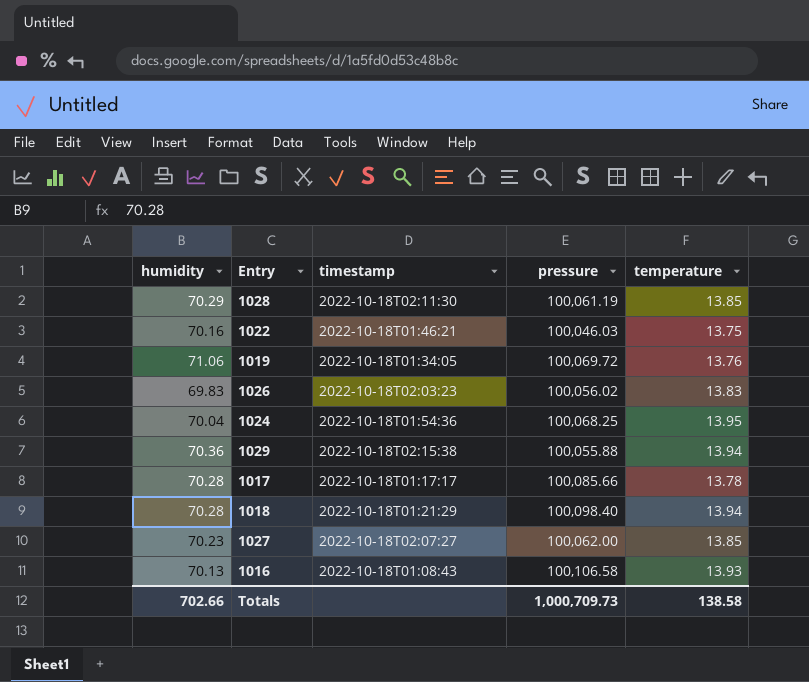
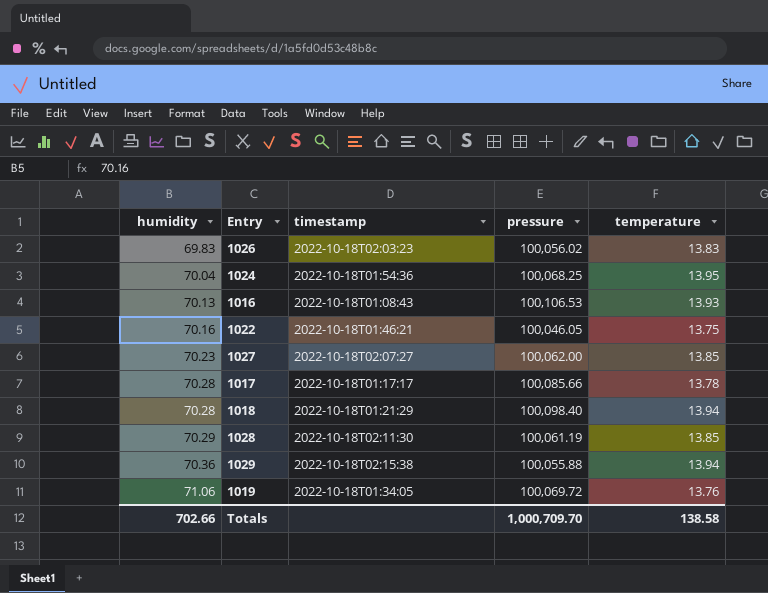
row order: none -> humidity ascending
1016 | pressure: 100,106.58 -> 100,106.53
1022 | pressure: 100,046.03 -> 100,046.05
Totals | pressure: 1,000,709.73 -> 1,000,709.70

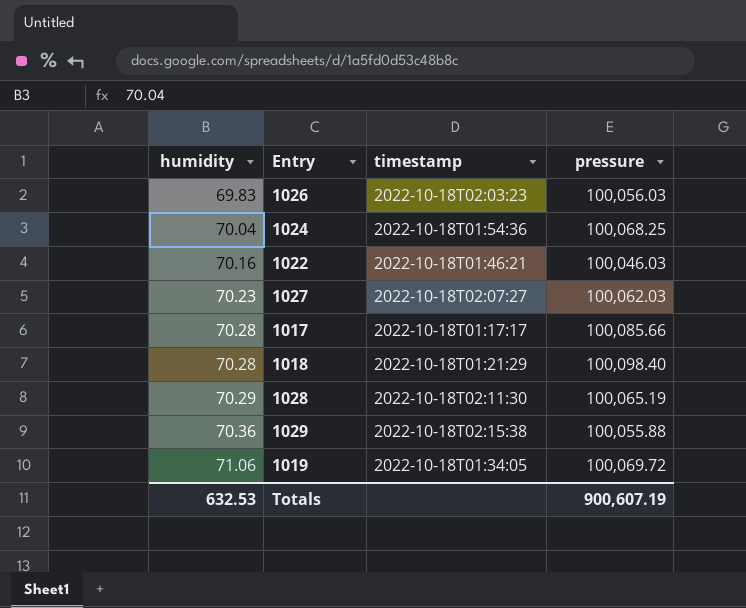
column temperature | position: 5 -> none
row 1016: 70.13 | 2022-10-18T01:08:43 | 100,106.53 | 13.93 -> none
1026 | pressure: 100,056.02 -> 100,056.03
1022 | pressure: 100,046.05 -> 100,046.03
1027 | pressure: 100,062.00 -> 100,062.03
1028 | pressure: 100,061.19 -> 100,065.19
Totals | humidity: 702.66 -> 632.53
Totals | pressure: 1,000,709.70 -> 900,607.19

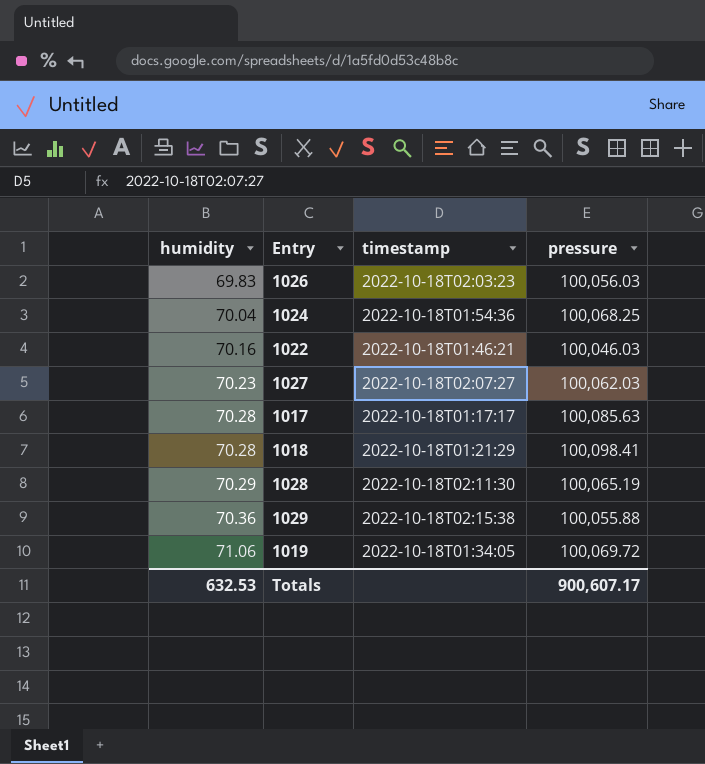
1017 | pressure: 100,085.66 -> 100,085.63
1018 | pressure: 100,098.40 -> 100,098.41
Totals | pressure: 900,607.19 -> 900,607.17

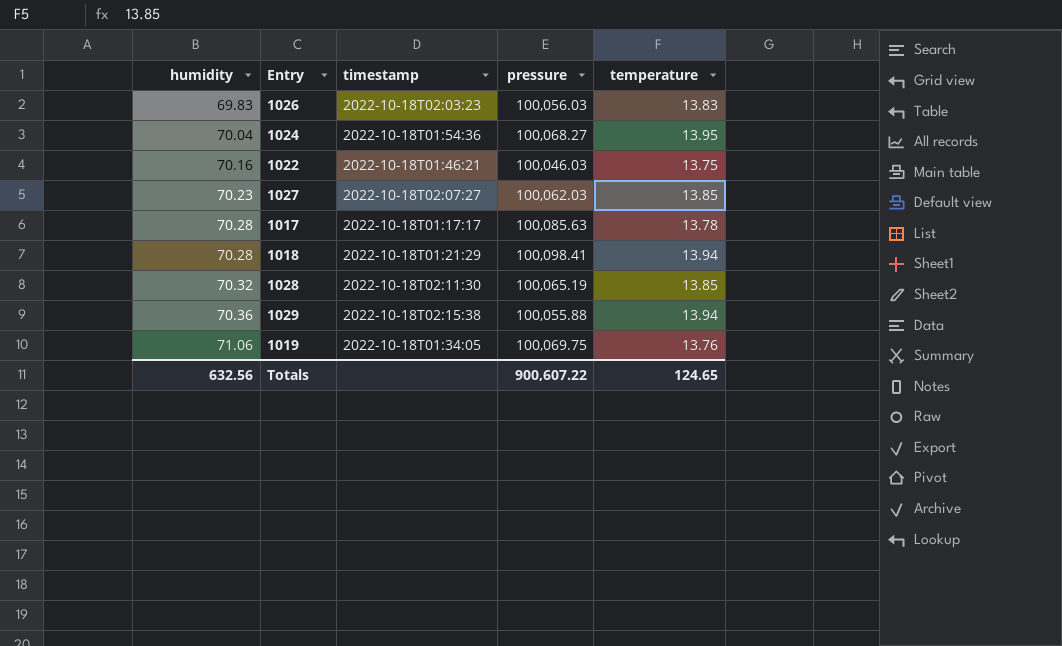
column temperature | position: none -> 5
1024 | pressure: 100,068.25 -> 100,068.27
1028 | humidity: 70.29 -> 70.32
1019 | pressure: 100,069.72 -> 100,069.75
Totals | humidity: 632.53 -> 632.56
Totals | pressure: 900,607.17 -> 900,607.22

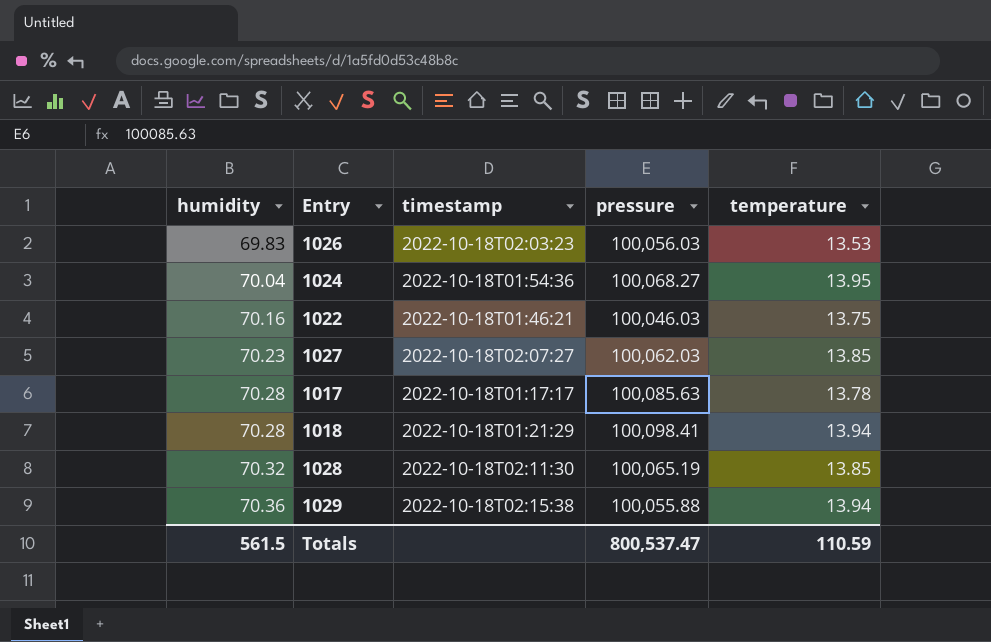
row 1019: 71.06 | 2022-10-18T01:34:05 | 100,069.75 | 13.76 -> none
1026 | temperature: 13.83 -> 13.53
Totals | humidity: 632.56 -> 561.5
Totals | pressure: 900,607.22 -> 800,537.47
Totals | temperature: 124.65 -> 110.59

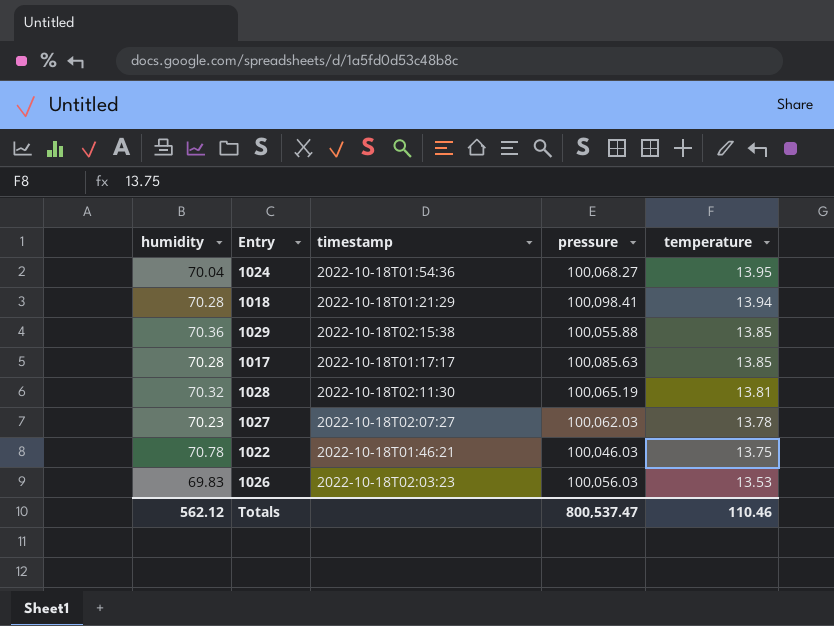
row order: humidity ascending -> temperature descending
1029 | temperature: 13.94 -> 13.85
1017 | temperature: 13.78 -> 13.85
1028 | temperature: 13.85 -> 13.81
1027 | temperature: 13.85 -> 13.78
1022 | humidity: 70.16 -> 70.78
Totals | humidity: 561.5 -> 562.12
Totals | temperature: 110.59 -> 110.46

